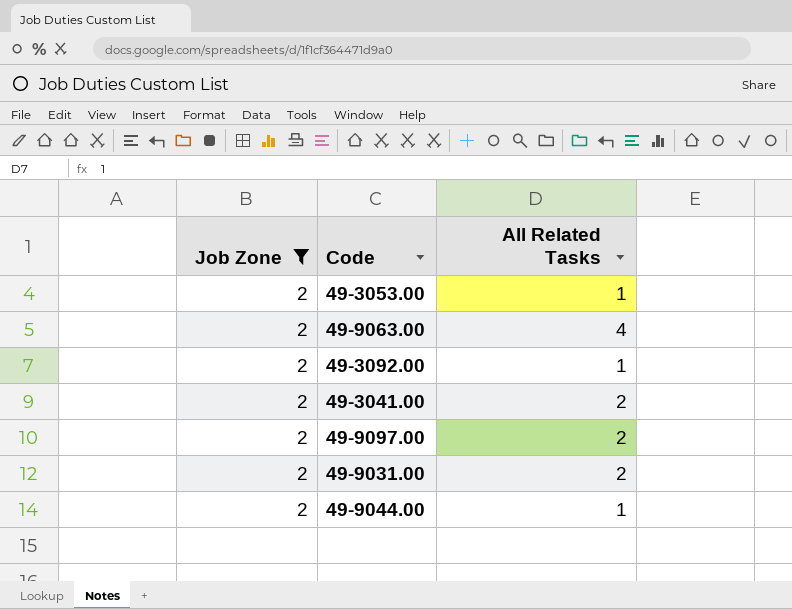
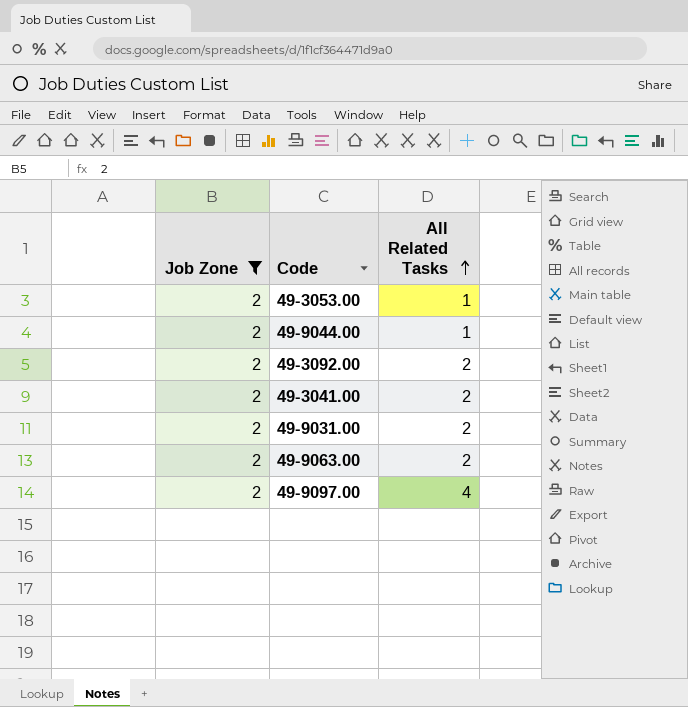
row order: none -> All Related Tasks ascending
49-3092.00 | All Related Tasks: 1 -> 2
49-9063.00 | All Related Tasks: 4 -> 2
49-9097.00 | All Related Tasks: 2 -> 4

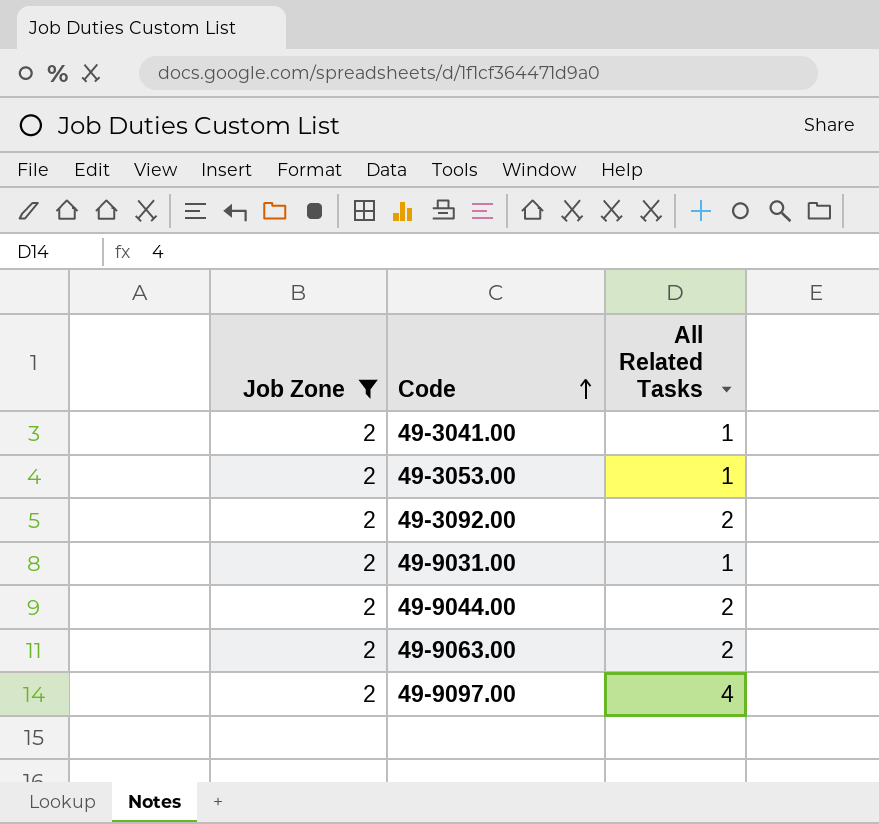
row order: All Related Tasks ascending -> Code ascending
49-3041.00 | All Related Tasks: 2 -> 1
49-9031.00 | All Related Tasks: 2 -> 1
49-9044.00 | All Related Tasks: 1 -> 2

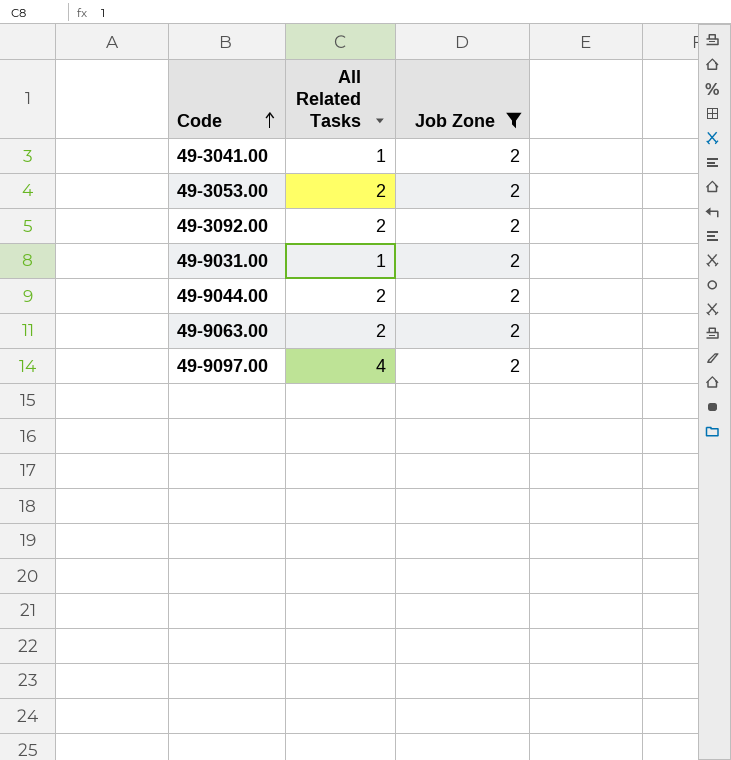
column Job Zone | position: 1 -> 3
49-3053.00 | All Related Tasks: 1 -> 2

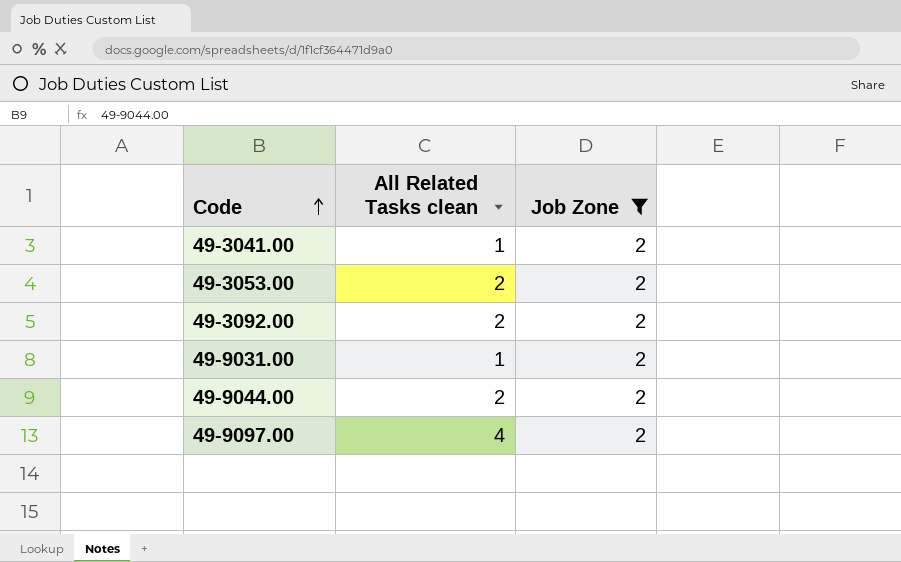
column name: All Related Tasks -> All Related Tasks clean
row 49-9063.00: 2 | 2 -> none

